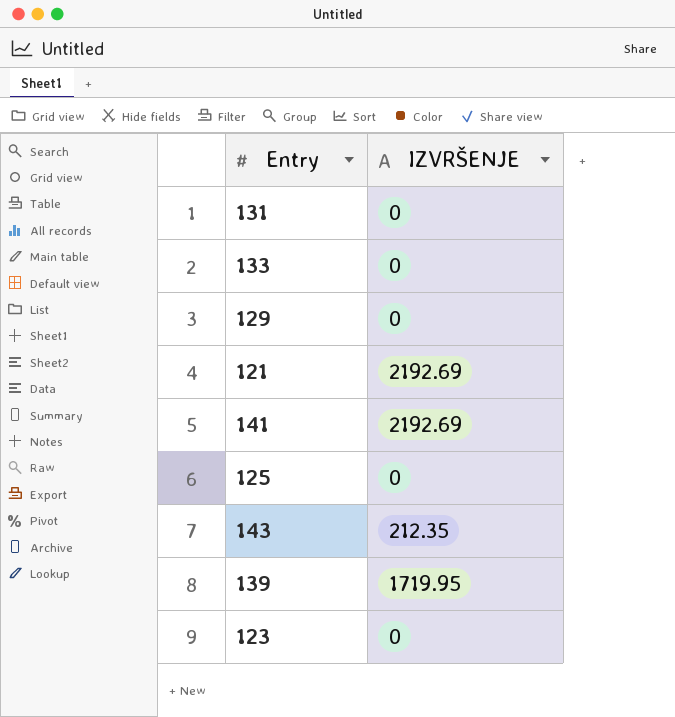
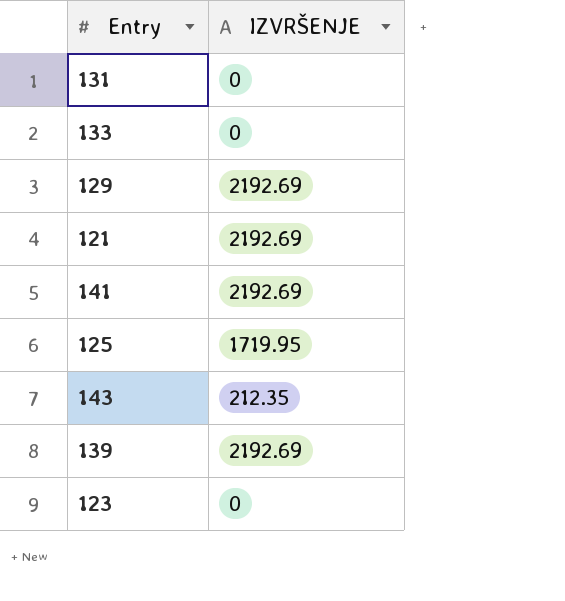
129 | IZVRŠENJE: 0 -> 2192.69
125 | IZVRŠENJE: 0 -> 1719.95
139 | IZVRŠENJE: 1719.95 -> 2192.69

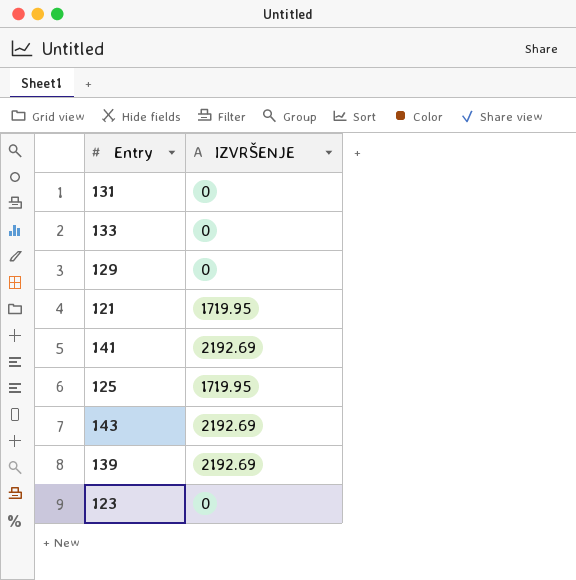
129 | IZVRŠENJE: 2192.69 -> 0
121 | IZVRŠENJE: 2192.69 -> 1719.95
143 | IZVRŠENJE: 212.35 -> 2192.69

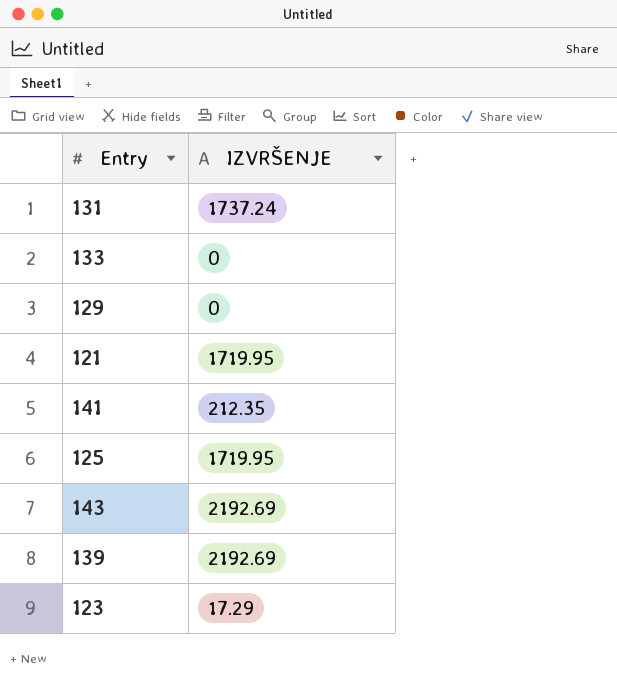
131 | IZVRŠENJE: 0 -> 1737.24
141 | IZVRŠENJE: 2192.69 -> 212.35
123 | IZVRŠENJE: 0 -> 17.29

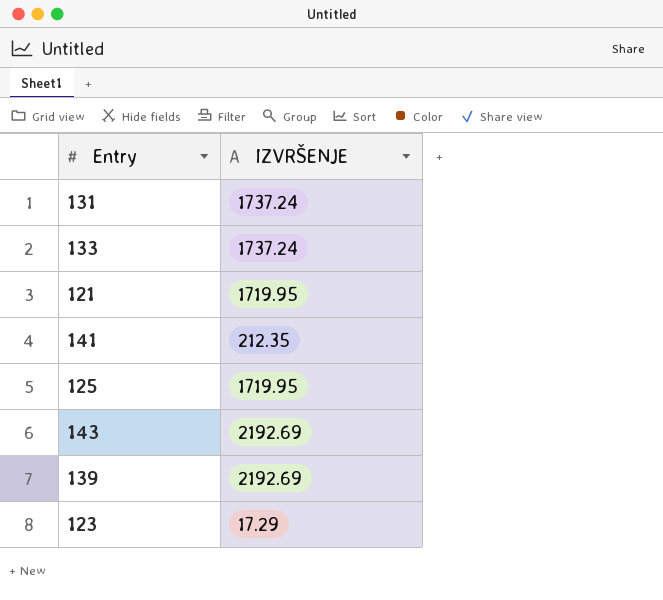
row 129: 0 -> none
133 | IZVRŠENJE: 0 -> 1737.24

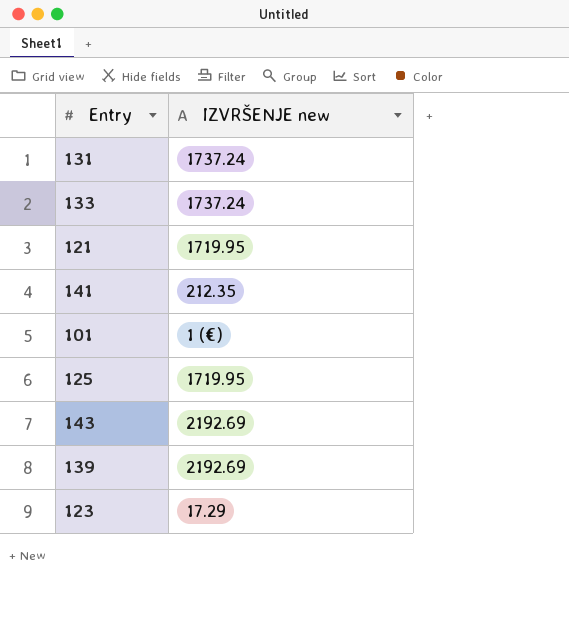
column name: IZVRŠENJE -> IZVRŠENJE new
row 101: none -> 1 (€)

